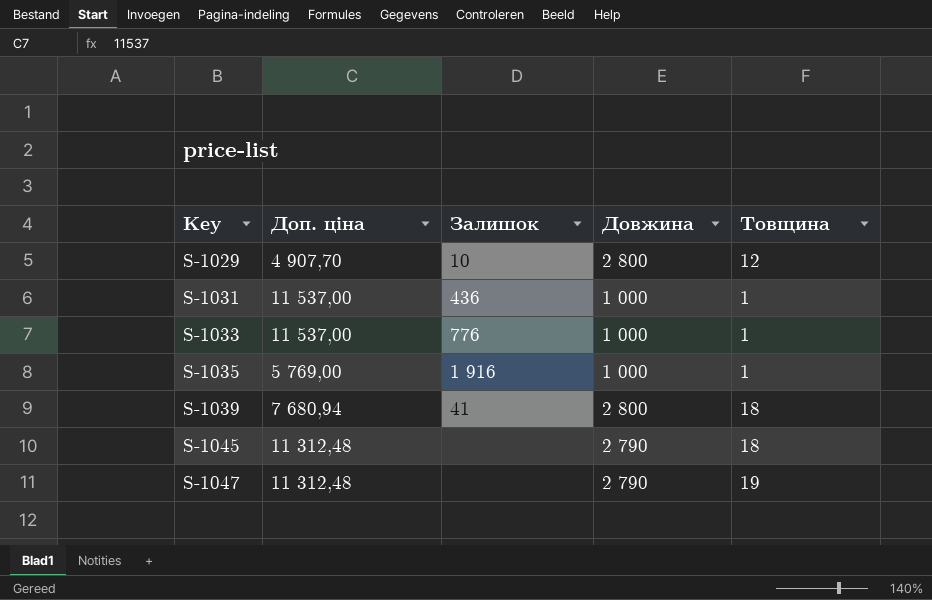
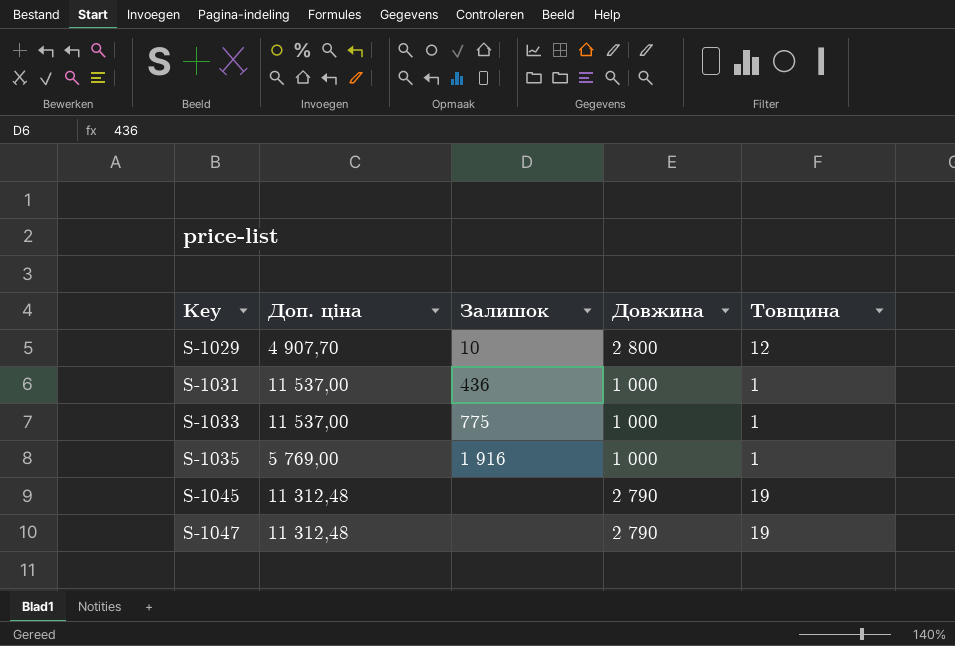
row S-1039: 7 680,94 | 41 | 2 800 | 18 -> none
S-1033 | Залишок: 776 -> 775
S-1045 | Товщина: 18 -> 19

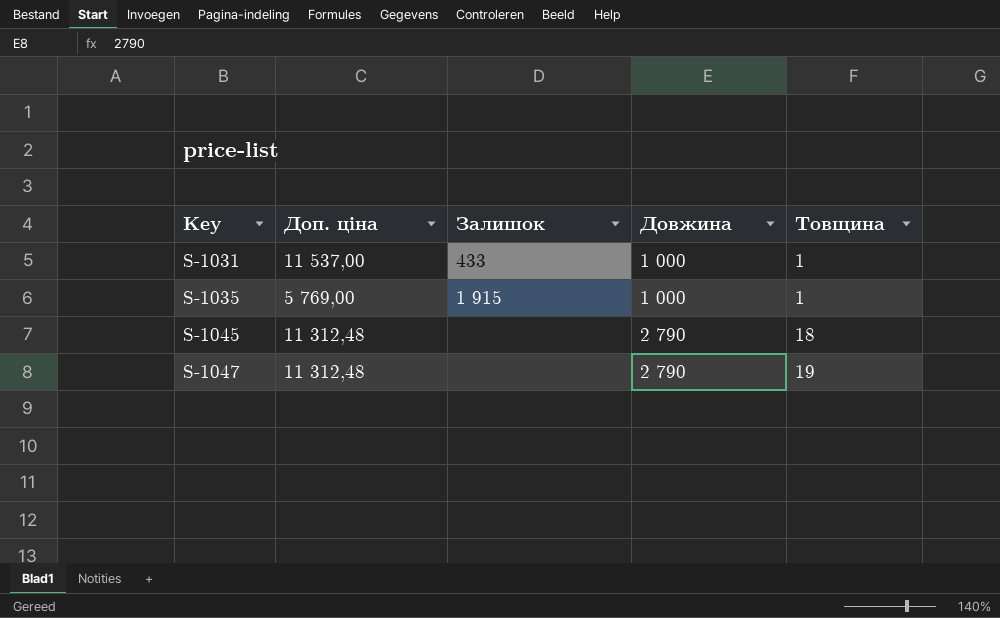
row S-1029: 4 907,70 | 10 | 2 800 | 12 -> none
row S-1033: 11 537,00 | 775 | 1 000 | 1 -> none
S-1031 | Залишок: 436 -> 433
S-1035 | Залишок: 1 916 -> 1 915
S-1045 | Товщина: 19 -> 18

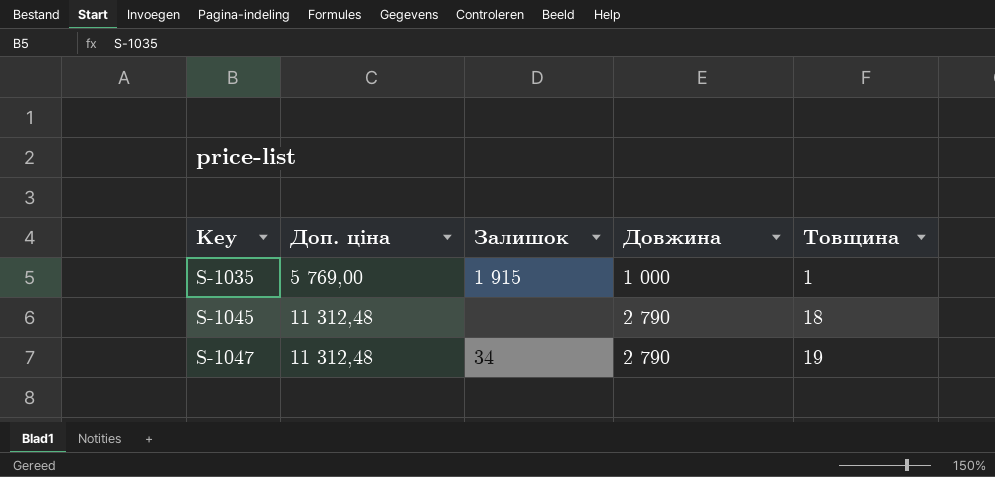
row S-1031: 11 537,00 | 433 | 1 000 | 1 -> none
S-1047 | Залишок: none -> 34

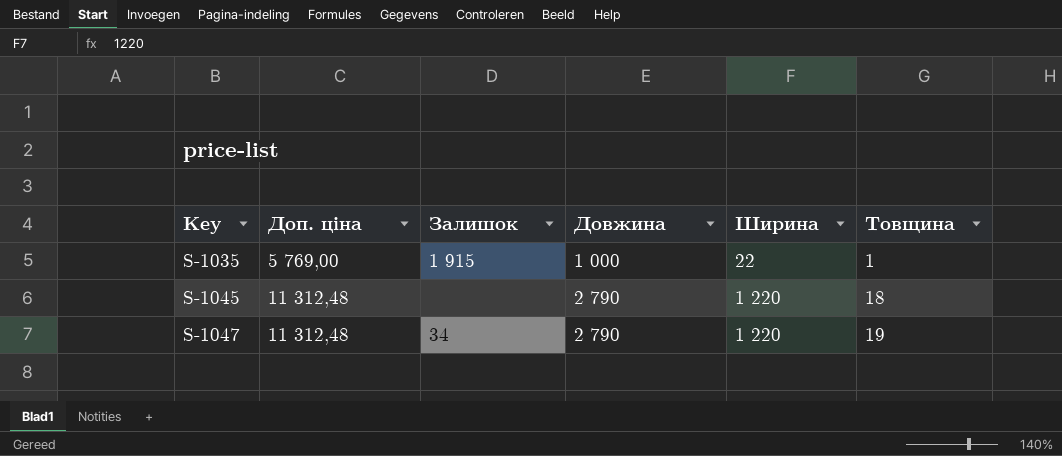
column Ширина | position: none -> 5

